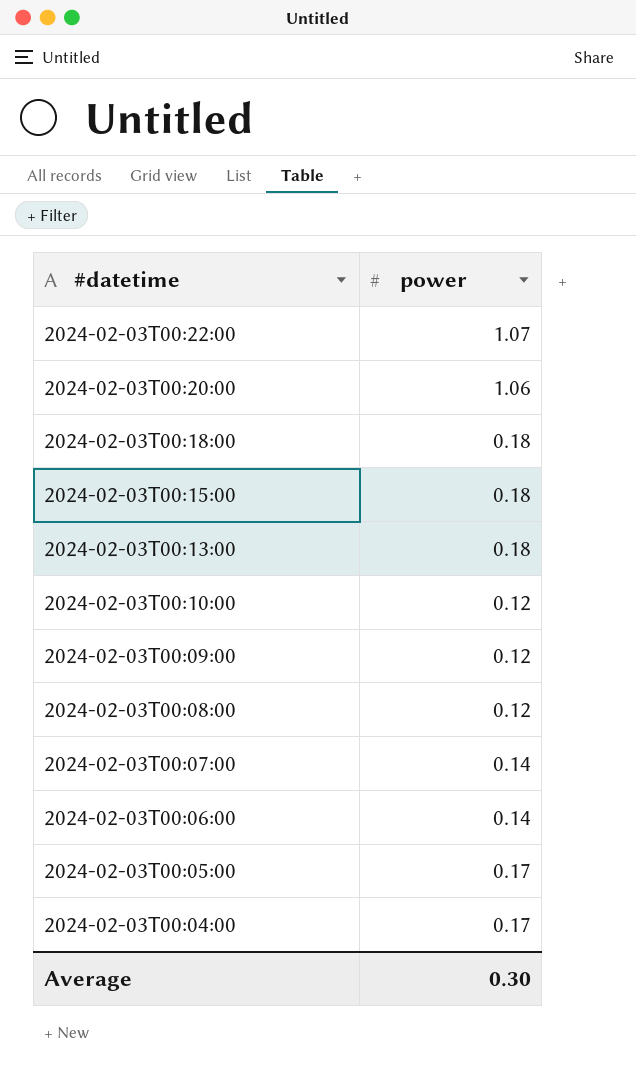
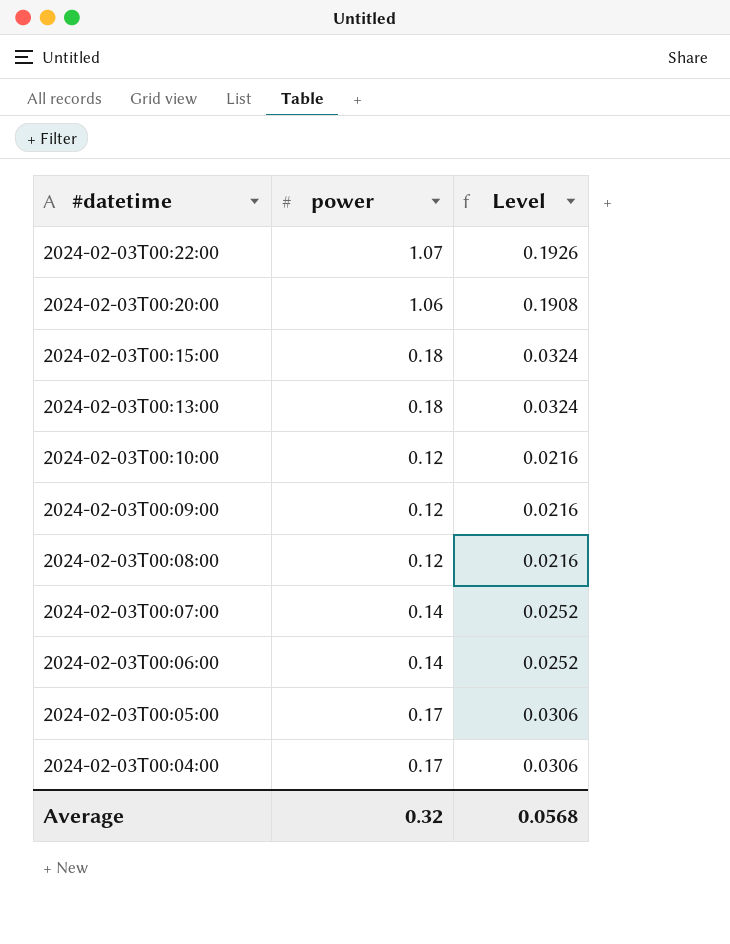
column Level | formula: none -> [power] * 0.18
row 2024-02-03T00:18:00: 0.18 -> none
Average | power: 0.30 -> 0.32

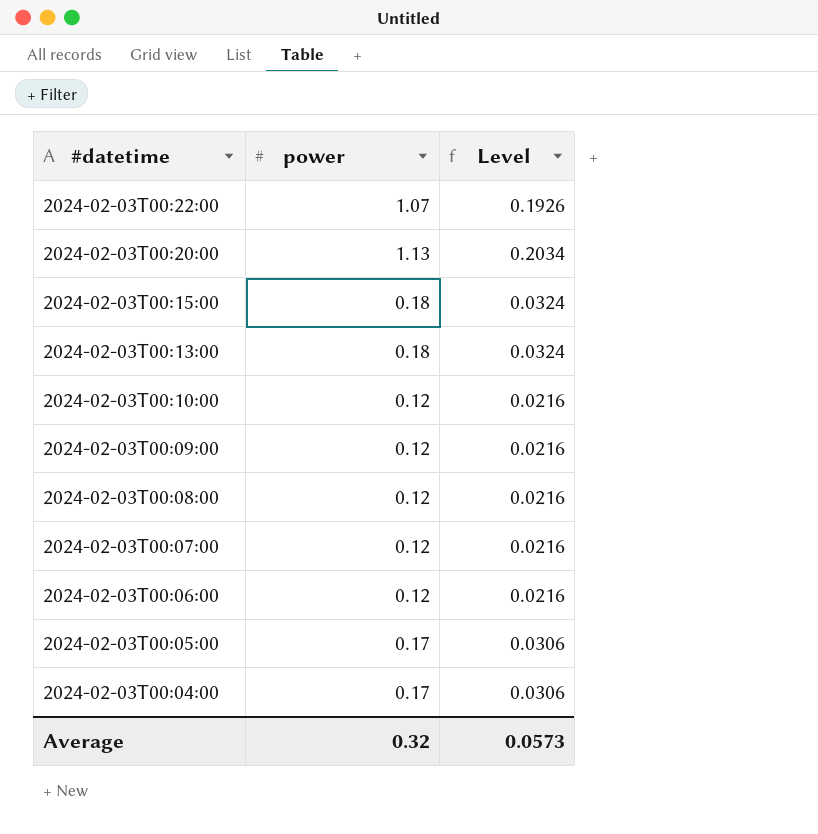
2024-02-03T00:20:00 | power: 1.06 -> 1.13
2024-02-03T00:20:00 | Level: 0.1908 -> 0.2034
2024-02-03T00:07:00 | power: 0.14 -> 0.12
2024-02-03T00:07:00 | Level: 0.0252 -> 0.0216
2024-02-03T00:06:00 | power: 0.14 -> 0.12
2024-02-03T00:06:00 | Level: 0.0252 -> 0.0216
Average | Level: 0.0568 -> 0.0573

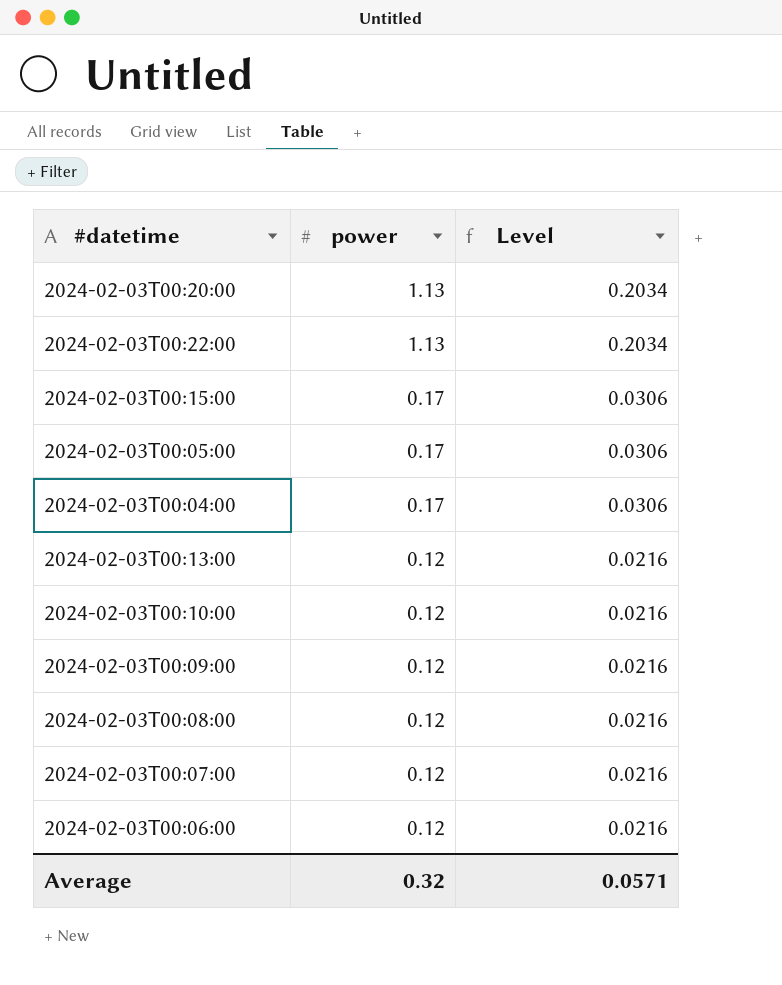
row order: #datetime descending -> power descending
2024-02-03T00:22:00 | power: 1.07 -> 1.13
2024-02-03T00:22:00 | Level: 0.1926 -> 0.2034
2024-02-03T00:15:00 | power: 0.18 -> 0.17
2024-02-03T00:15:00 | Level: 0.0324 -> 0.0306
2024-02-03T00:13:00 | power: 0.18 -> 0.12
2024-02-03T00:13:00 | Level: 0.0324 -> 0.0216
Average | Level: 0.0573 -> 0.0571

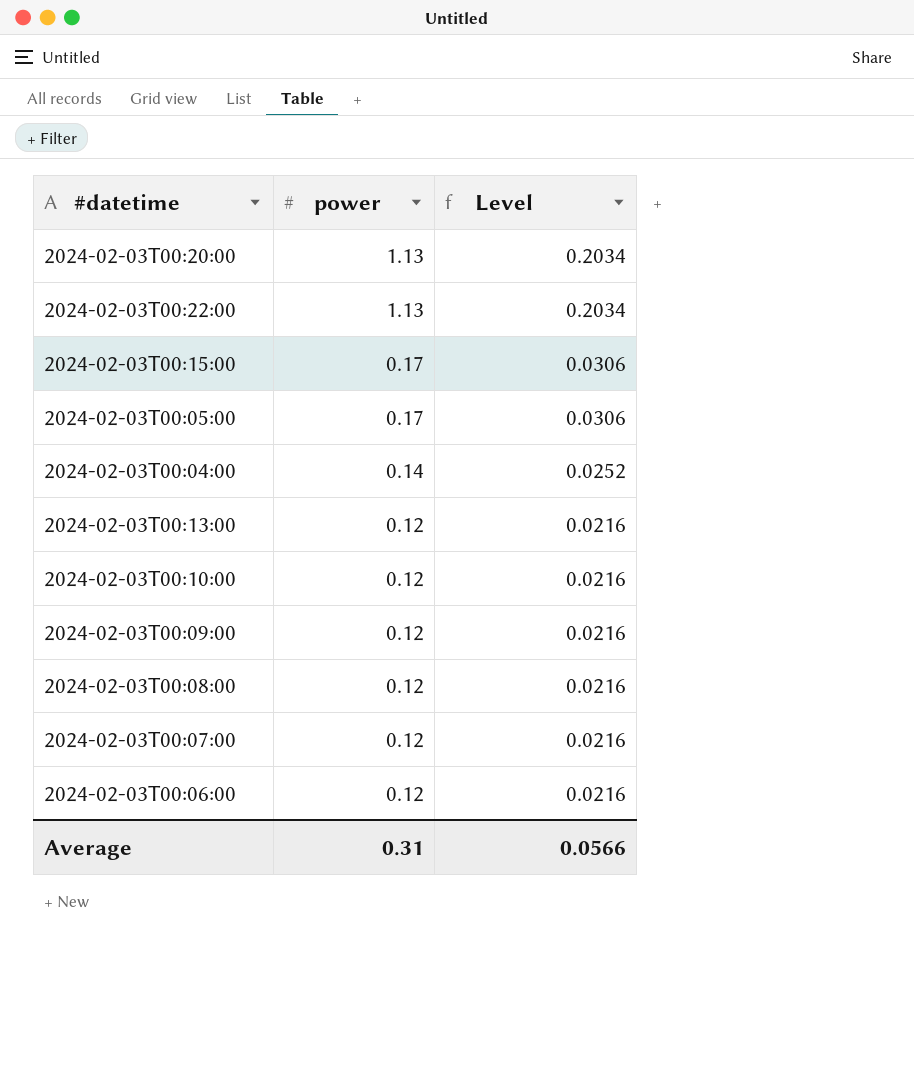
2024-02-03T00:04:00 | power: 0.17 -> 0.14
2024-02-03T00:04:00 | Level: 0.0306 -> 0.0252
Average | power: 0.32 -> 0.31
Average | Level: 0.0571 -> 0.0566

